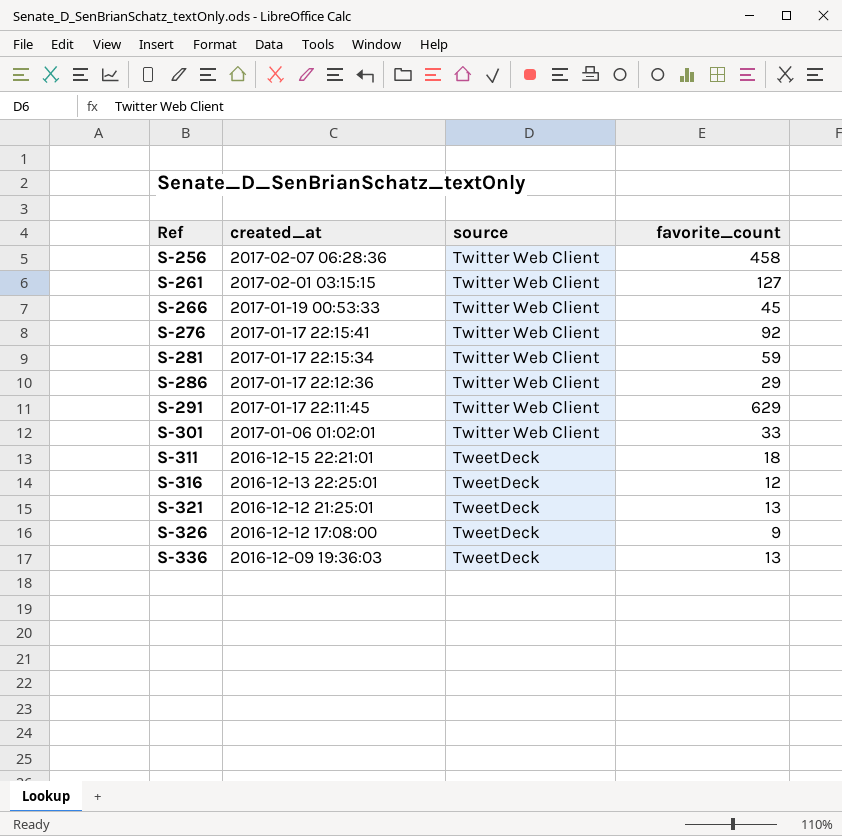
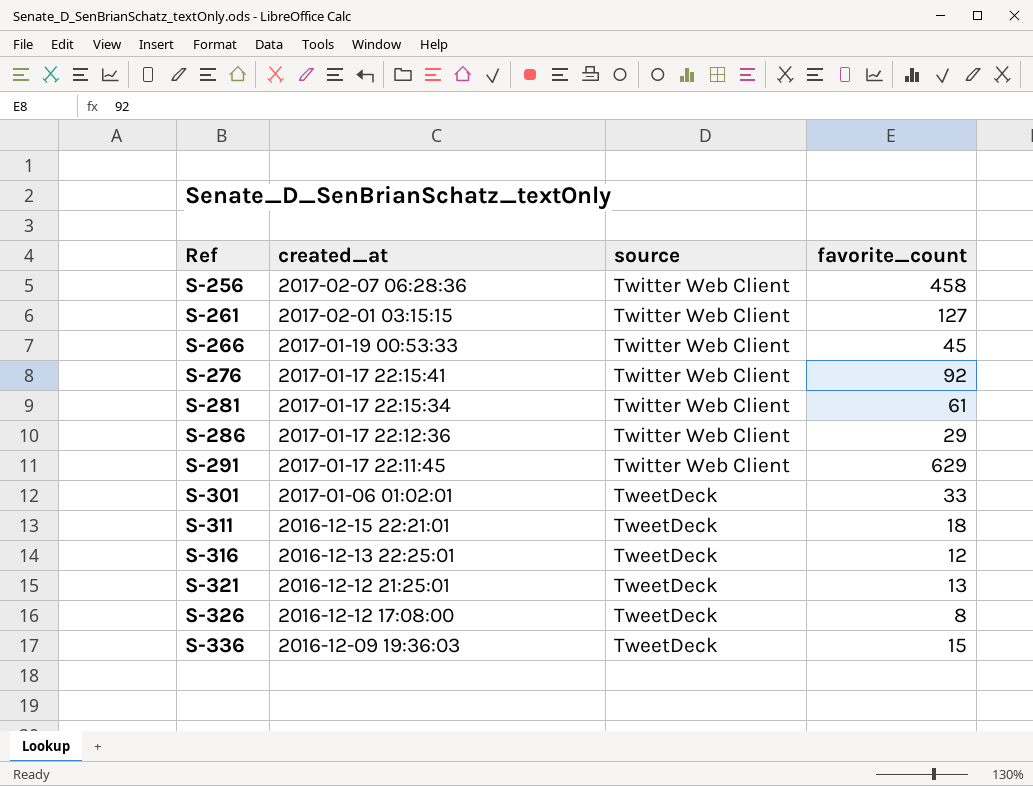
S-281 | favorite_count: 59 -> 61
S-301 | source: Twitter Web Client -> TweetDeck
S-326 | favorite_count: 9 -> 8
S-336 | favorite_count: 13 -> 15

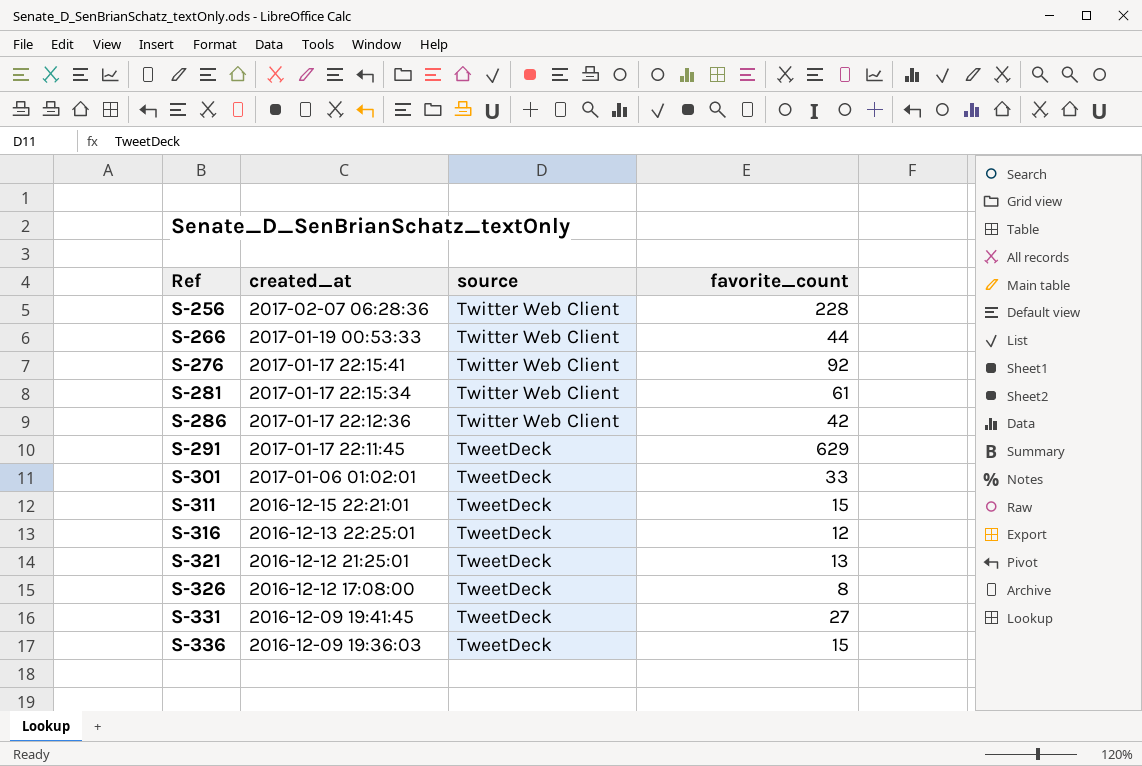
row S-261: 2017-02-01 03:15:15 | Twitter Web Client | 127 -> none
S-256 | favorite_count: 458 -> 228
S-266 | favorite_count: 45 -> 44
S-286 | favorite_count: 29 -> 42
S-291 | source: Twitter Web Client -> TweetDeck
S-311 | favorite_count: 18 -> 15
row S-331: none -> 2016-12-09 19:41:45 | TweetDeck | 27

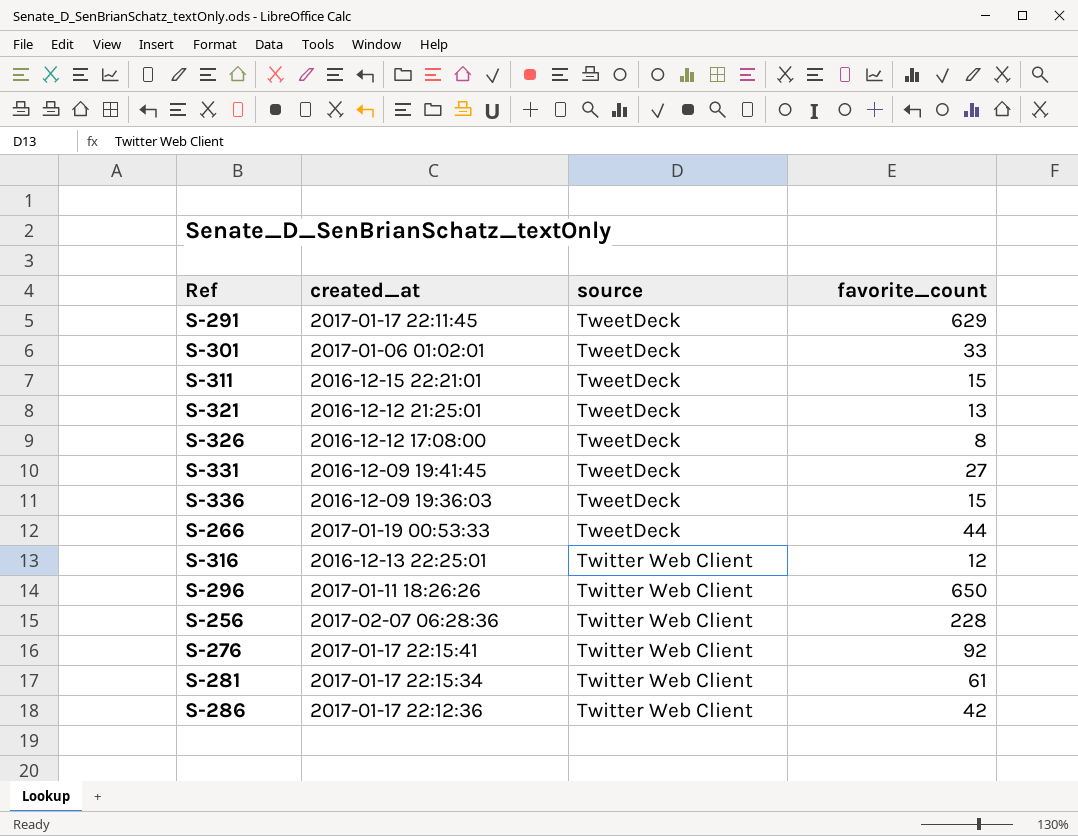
row order: Ref ascending -> source ascending
S-266 | source: Twitter Web Client -> TweetDeck
S-316 | source: TweetDeck -> Twitter Web Client
row S-296: none -> 2017-01-11 18:26:26 | Twitter Web Client | 650

